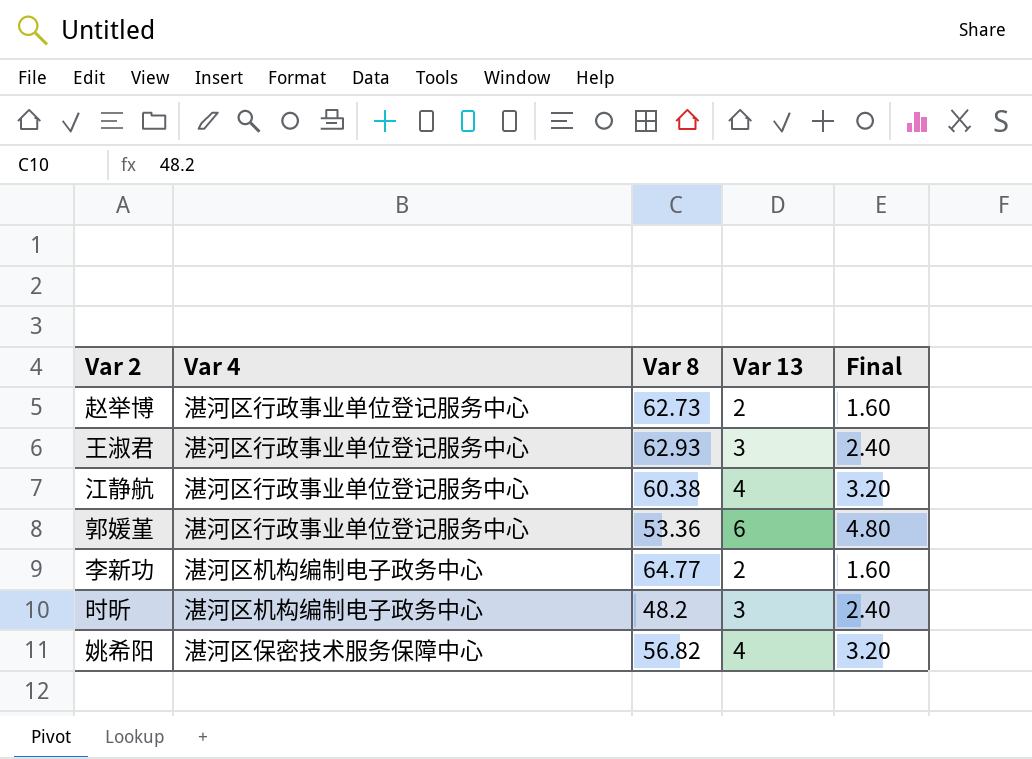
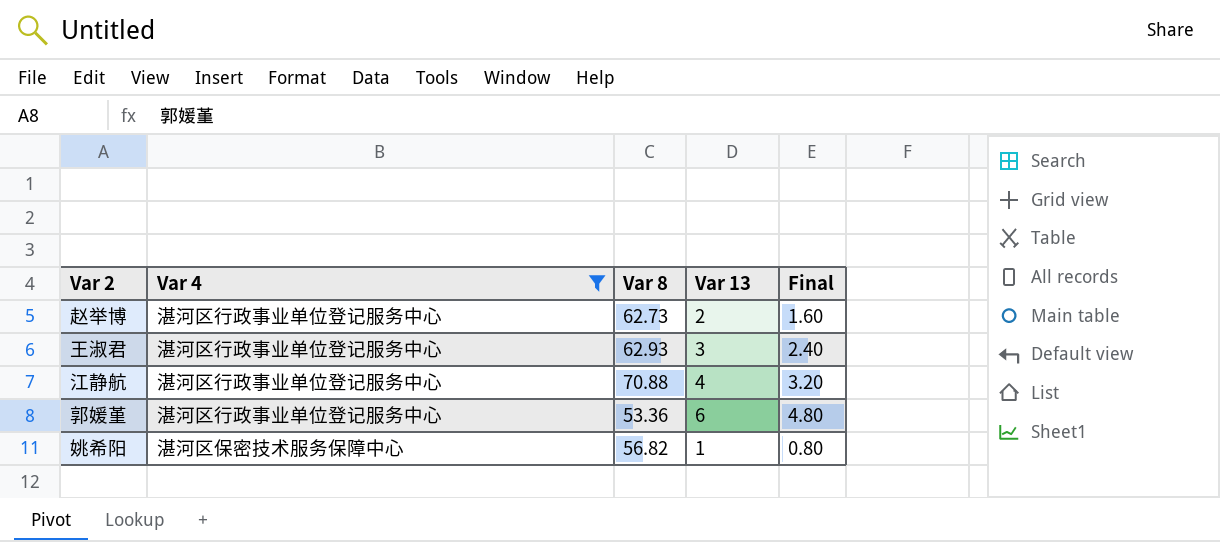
filter: none -> Var 4 != 湛河区机构编制电子政务中心
江静航 | Var 8: 60.38 -> 70.88
姚希阳 | Var 13: 4 -> 1
姚希阳 | Final: 3.20 -> 0.80

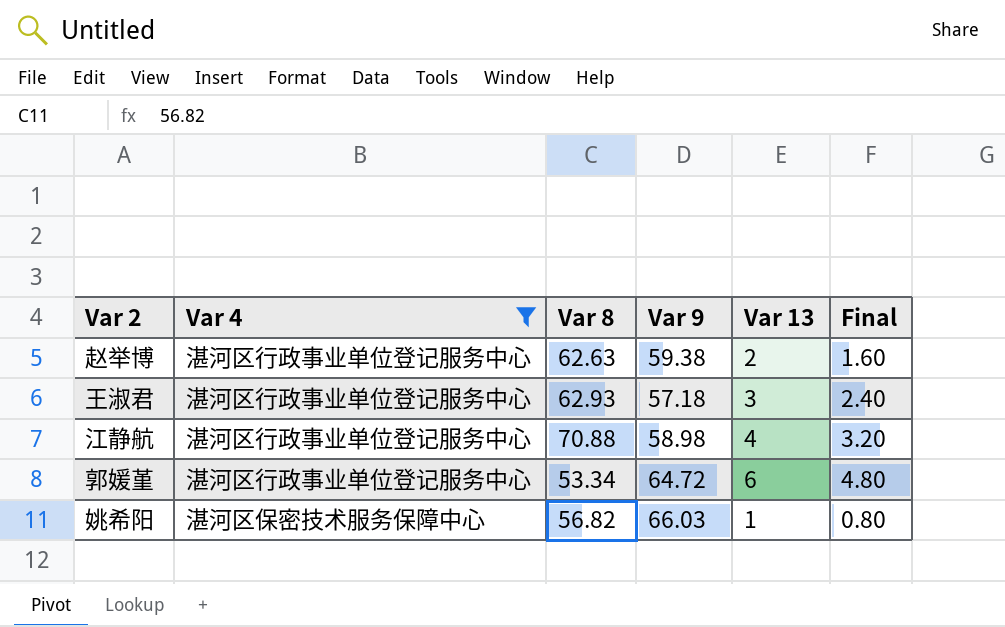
column Var 9 | position: none -> 4
赵举博 | Var 8: 62.73 -> 62.63
郭媛堇 | Var 8: 53.36 -> 53.34

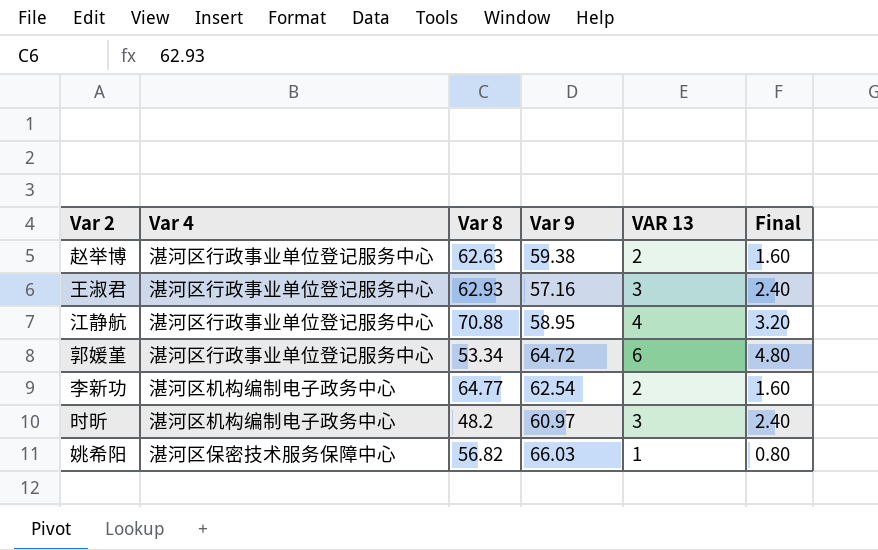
filter: Var 4 != 湛河区机构编制电子政务中心 -> none
column name: Var 13 -> VAR 13
王淑君 | Var 9: 57.18 -> 57.16
江静航 | Var 9: 58.98 -> 58.95

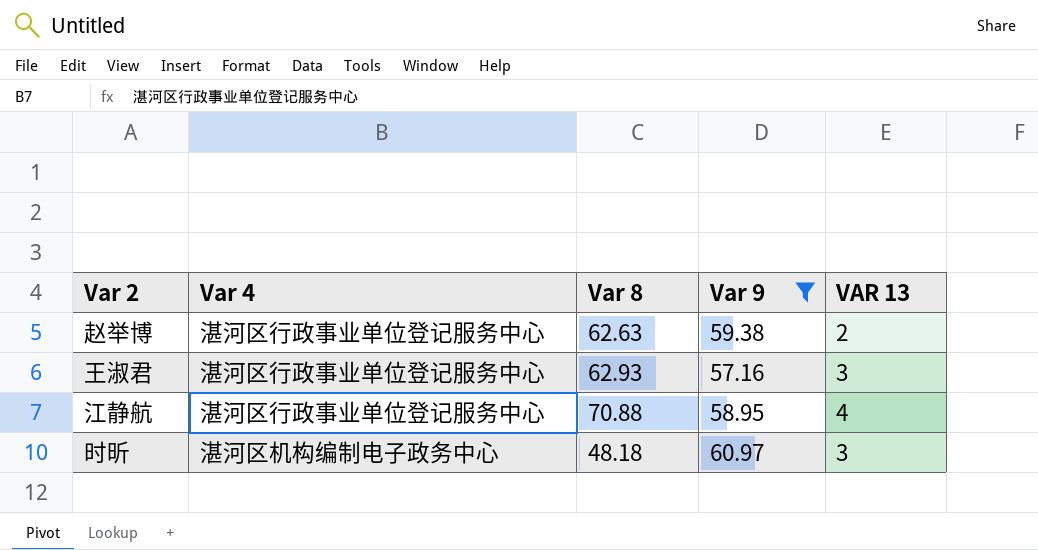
filter: none -> Var 9 <= 60.97
column Final | formula: [VAR 13] * 0.8 -> none
时昕 | Var 8: 48.2 -> 48.18

